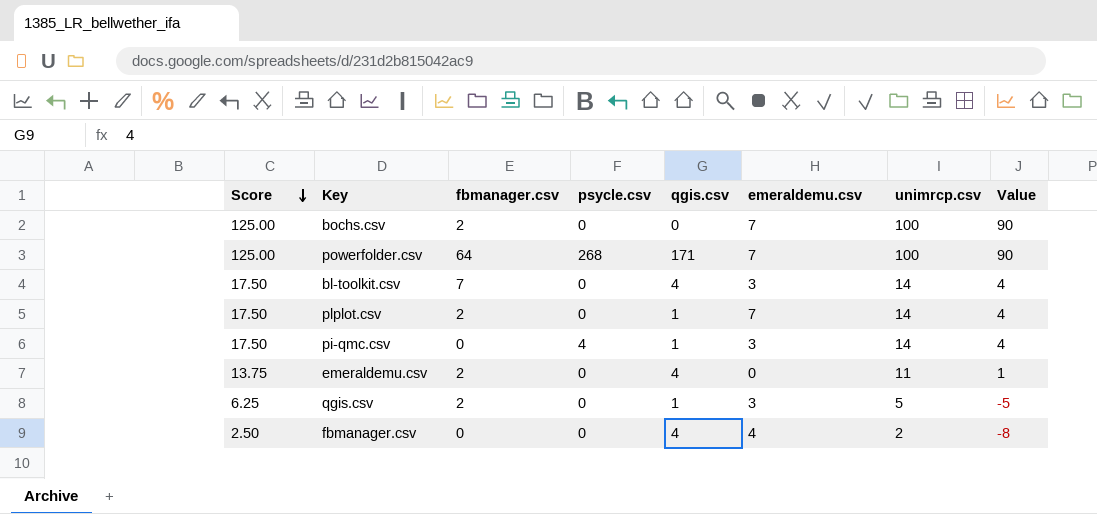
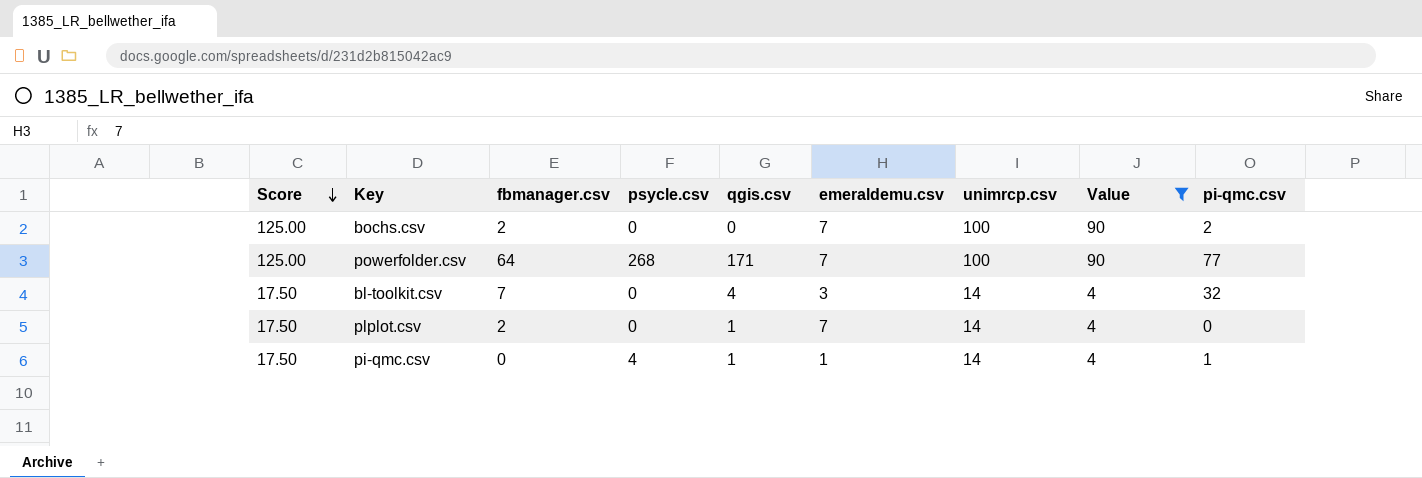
filter: none -> Value >= 4
column pi-qmc.csv | position: none -> 9
pi-qmc.csv | emeraldemu.csv: 3 -> 1

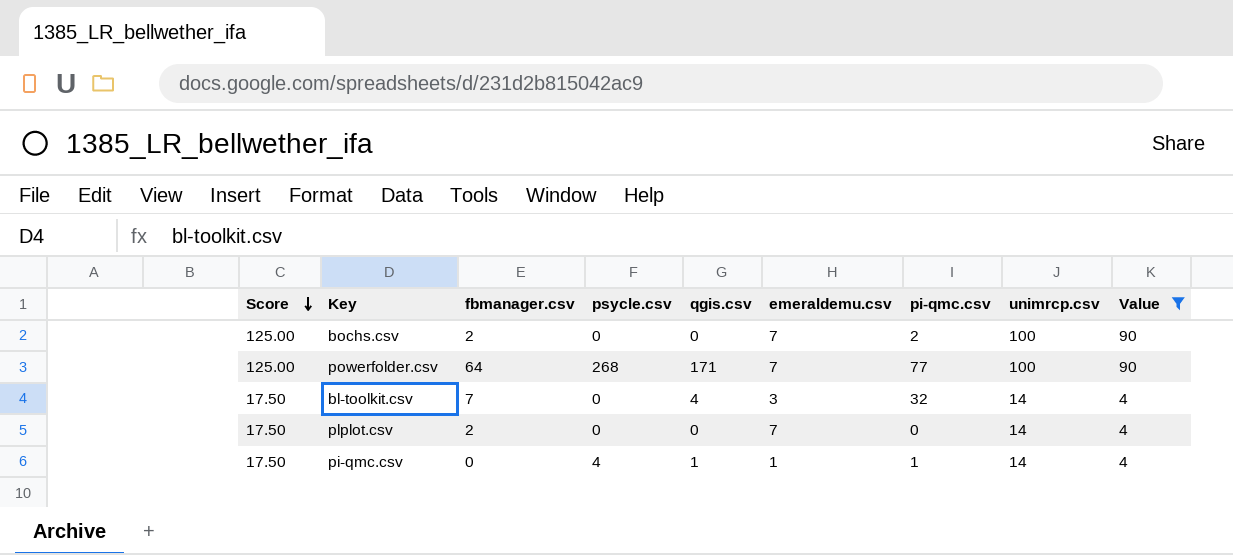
column pi-qmc.csv | position: 9 -> 7
plplot.csv | qgis.csv: 1 -> 0

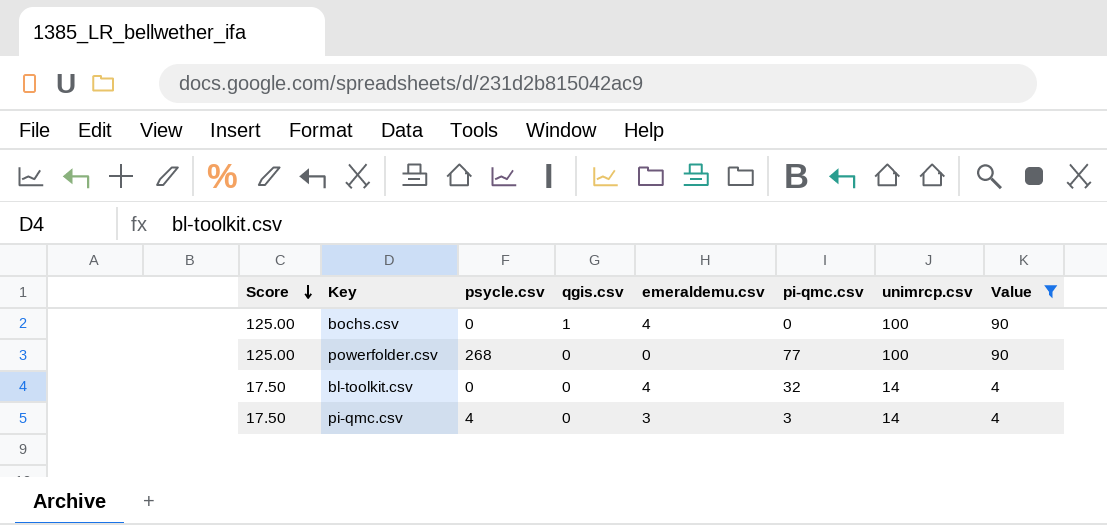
column fbmanager.csv | position: 3 -> none
row plplot.csv: 17.50 | 2 | 0 | 0 | 7 | 0 | 14 | 4 -> none
bochs.csv | qgis.csv: 0 -> 1
bochs.csv | emeraldemu.csv: 7 -> 4
bochs.csv | pi-qmc.csv: 2 -> 0
powerfolder.csv | qgis.csv: 171 -> 0
powerfolder.csv | emeraldemu.csv: 7 -> 0
bl-toolkit.csv | qgis.csv: 4 -> 0
bl-toolkit.csv | emeraldemu.csv: 3 -> 4
pi-qmc.csv | qgis.csv: 1 -> 0
pi-qmc.csv | emeraldemu.csv: 1 -> 3
pi-qmc.csv | pi-qmc.csv: 1 -> 3

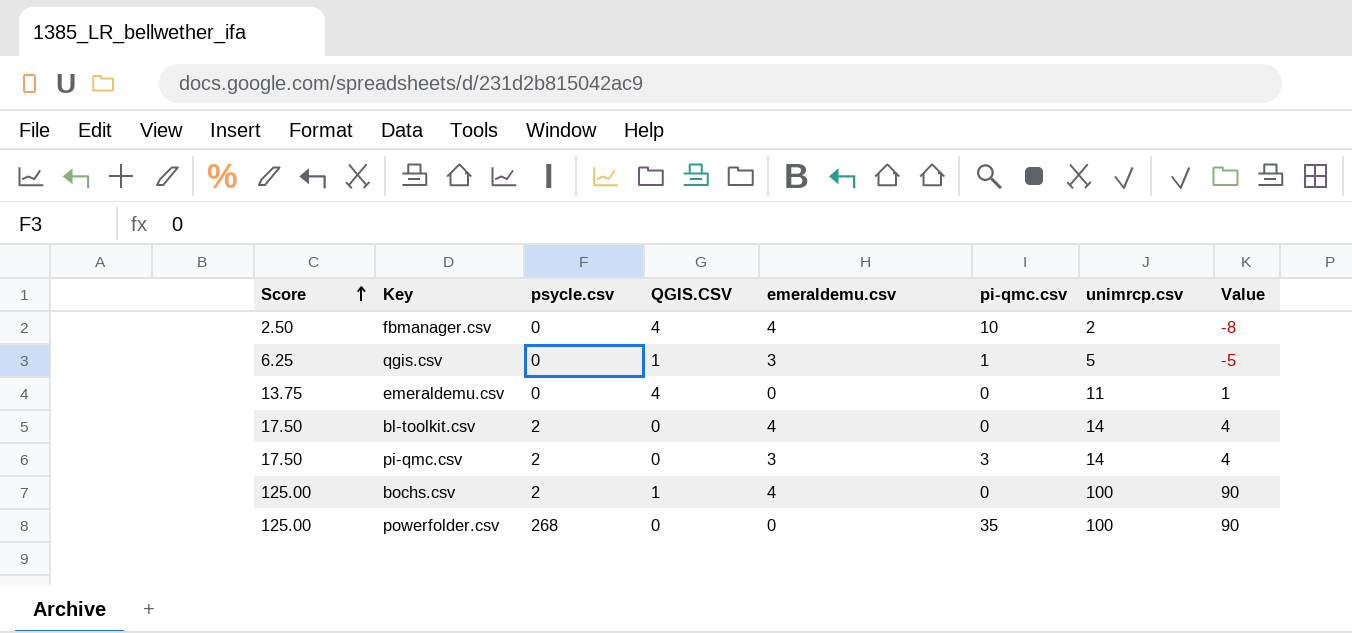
filter: Value >= 4 -> none
row order: Score descending -> Score ascending
column name: qgis.csv -> QGIS.CSV
bl-toolkit.csv | psycle.csv: 0 -> 2
bl-toolkit.csv | pi-qmc.csv: 32 -> 0
pi-qmc.csv | psycle.csv: 4 -> 2
bochs.csv | psycle.csv: 0 -> 2
powerfolder.csv | pi-qmc.csv: 77 -> 35

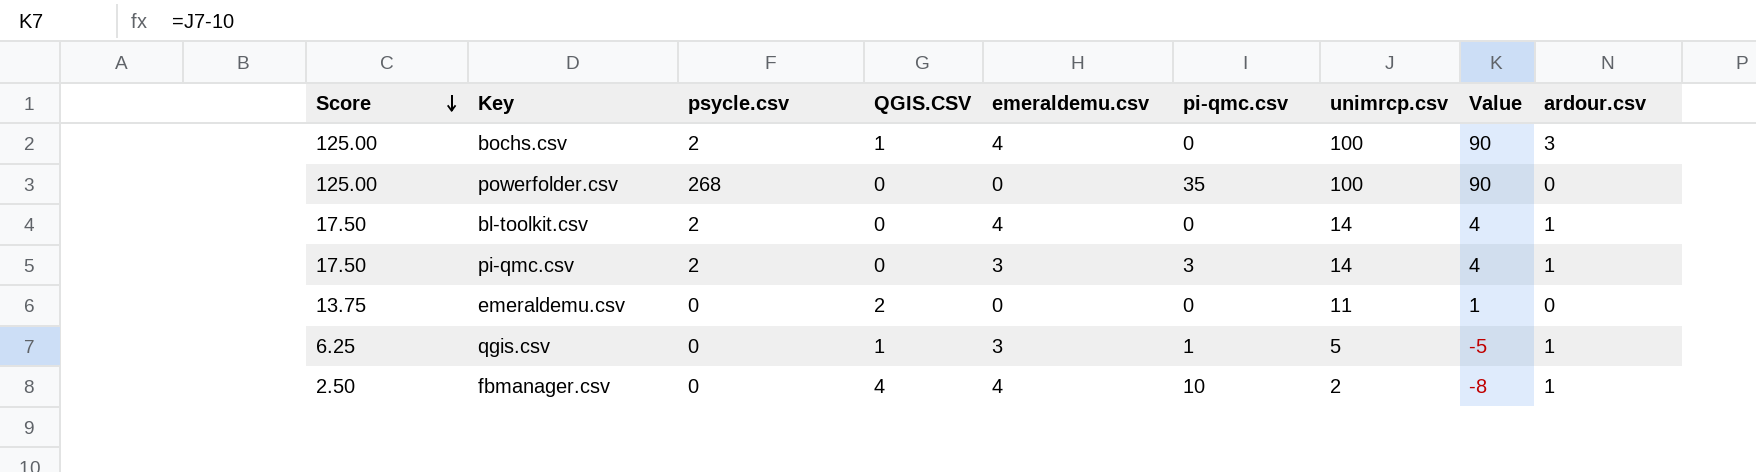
row order: Score ascending -> Score descending
column ardour.csv | position: none -> 9
emeraldemu.csv | QGIS.CSV: 4 -> 2

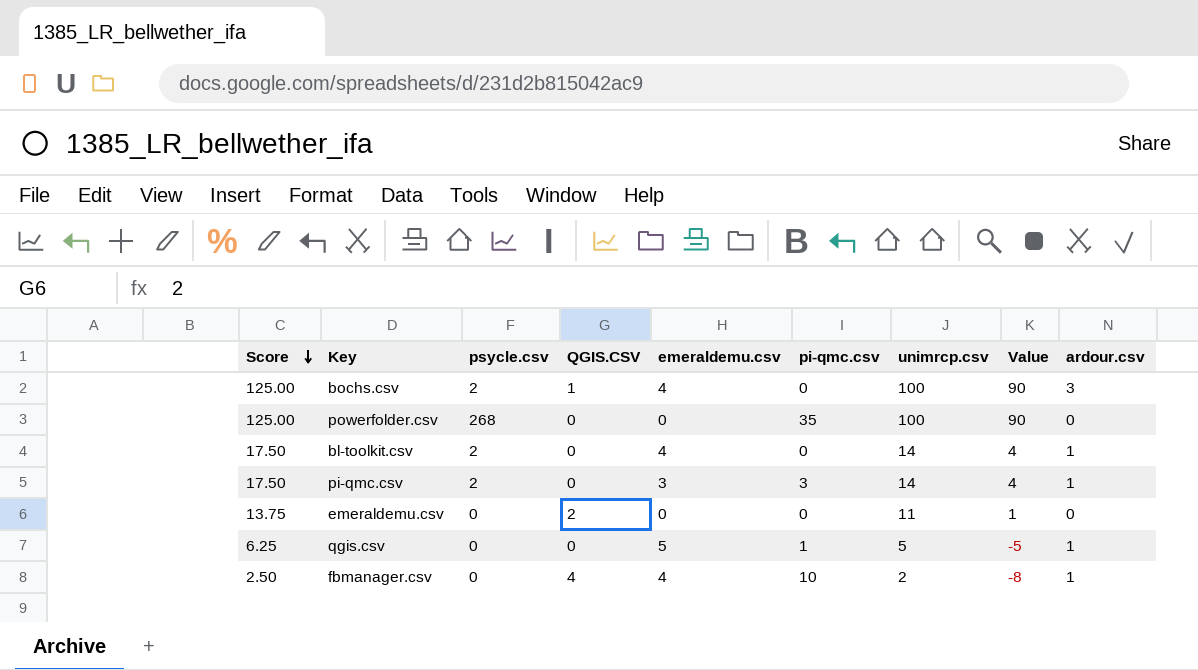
qgis.csv | QGIS.CSV: 1 -> 0
qgis.csv | emeraldemu.csv: 3 -> 5

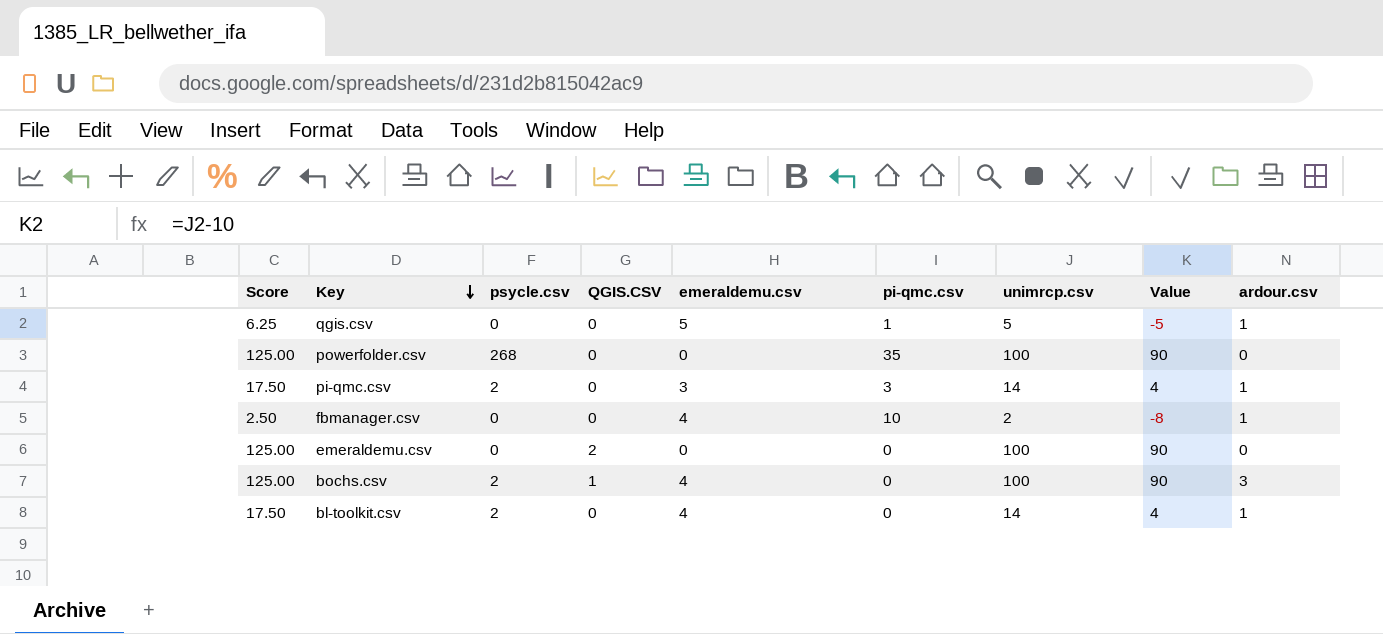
row order: Score descending -> Key descending
fbmanager.csv | QGIS.CSV: 4 -> 0
emeraldemu.csv | Score: 13.75 -> 125.00
emeraldemu.csv | unimrcp.csv: 11 -> 100
emeraldemu.csv | Value: 1 -> 90

